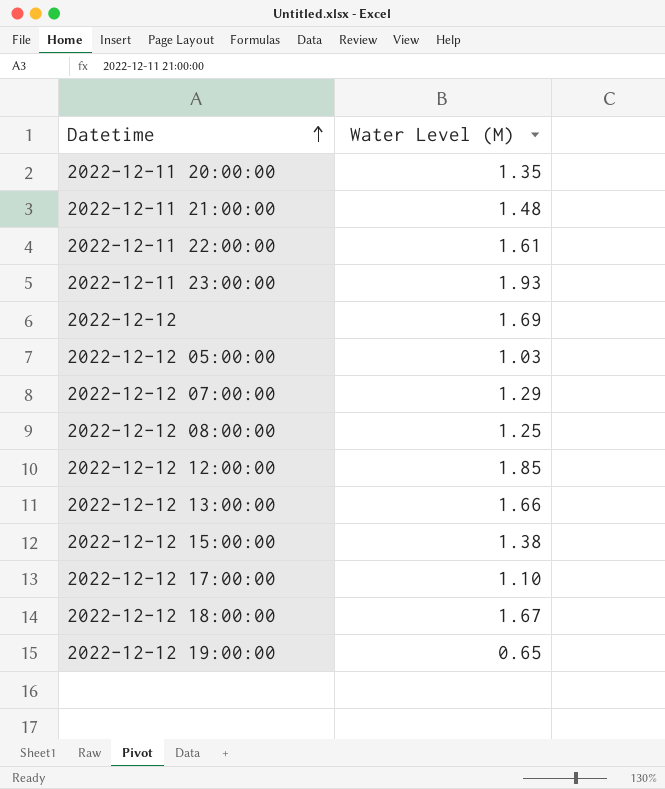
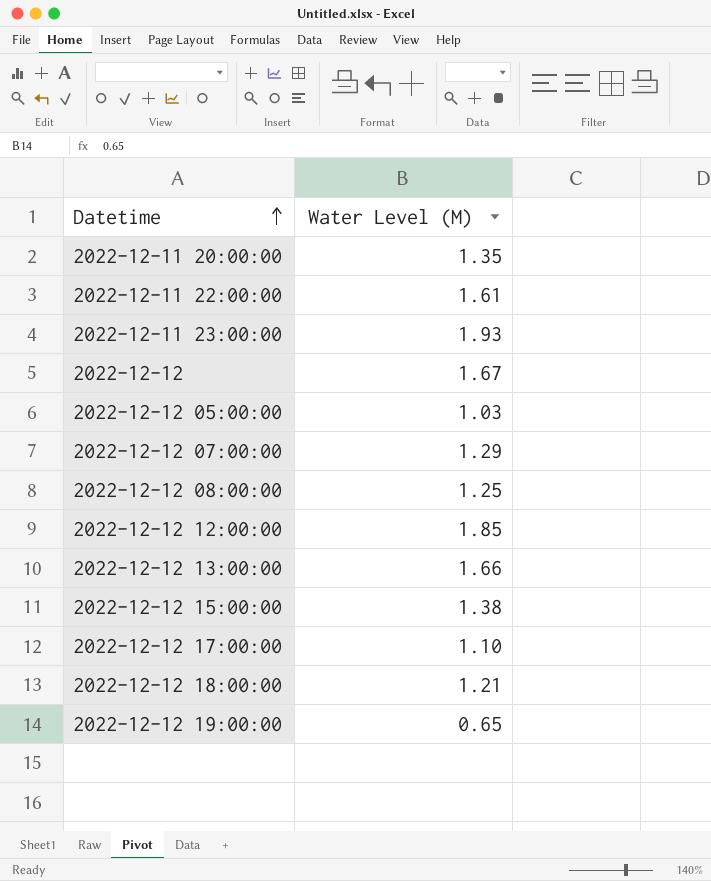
row 2022-12-11 21:00:00: 1.48 -> none
2022-12-12 | Water Level (M): 1.69 -> 1.67
2022-12-12 18:00:00 | Water Level (M): 1.67 -> 1.21

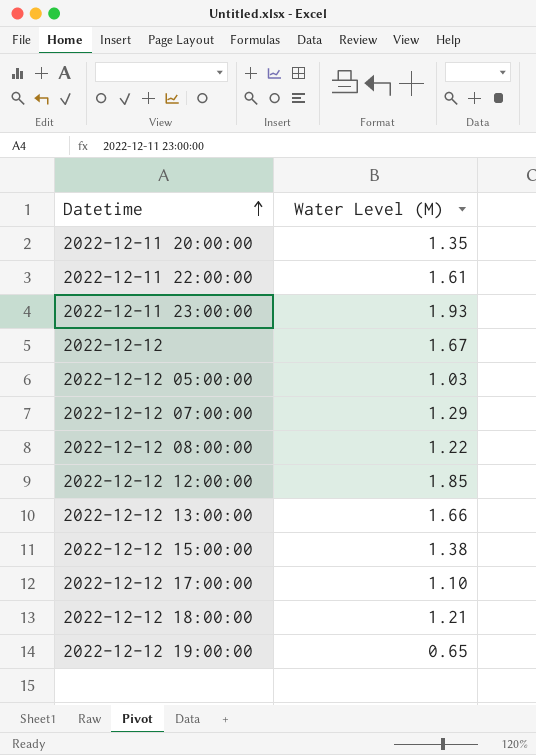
2022-12-12 08:00:00 | Water Level (M): 1.25 -> 1.22

